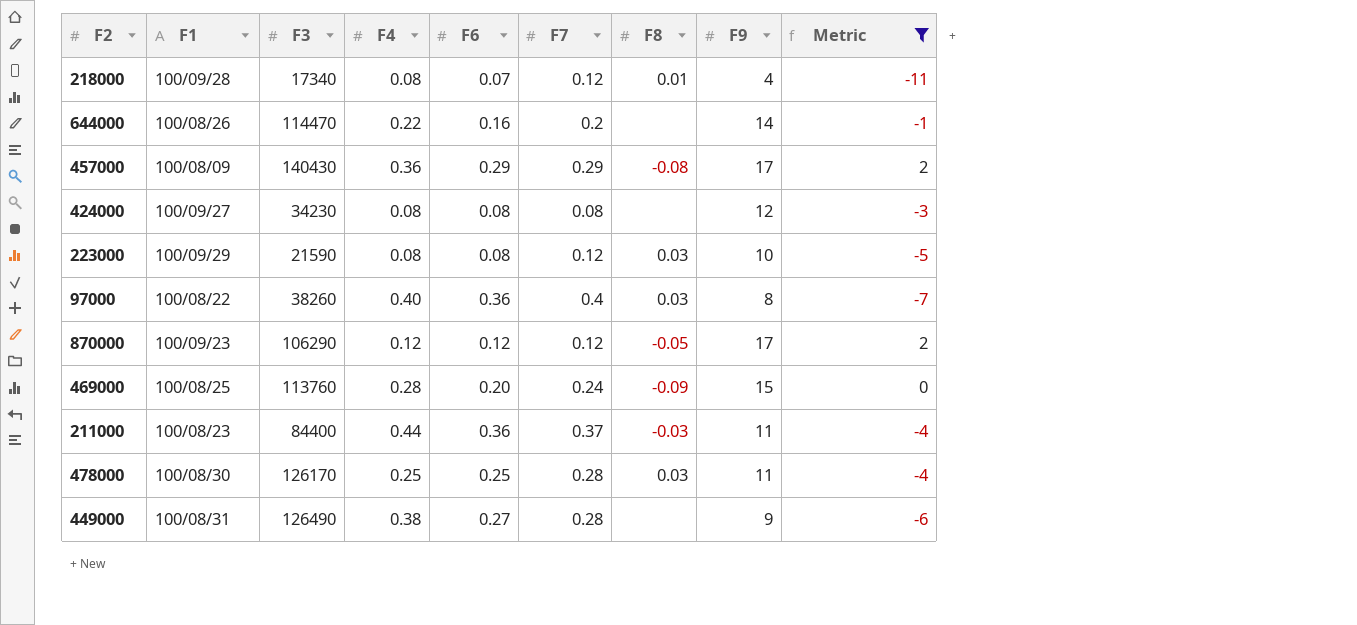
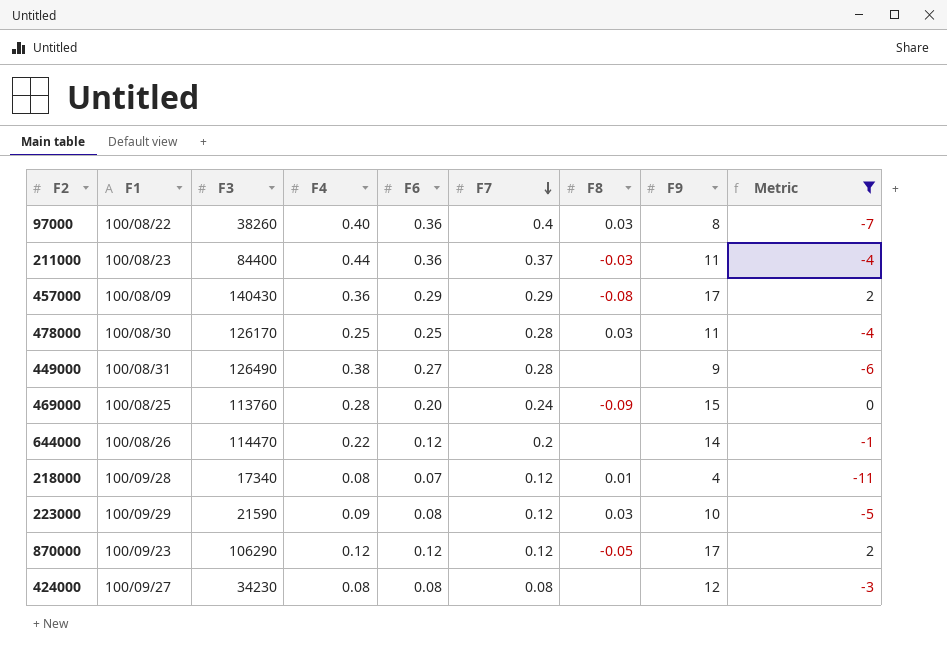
row order: none -> F7 descending
644000 | F6: 0.16 -> 0.12
223000 | F4: 0.08 -> 0.09

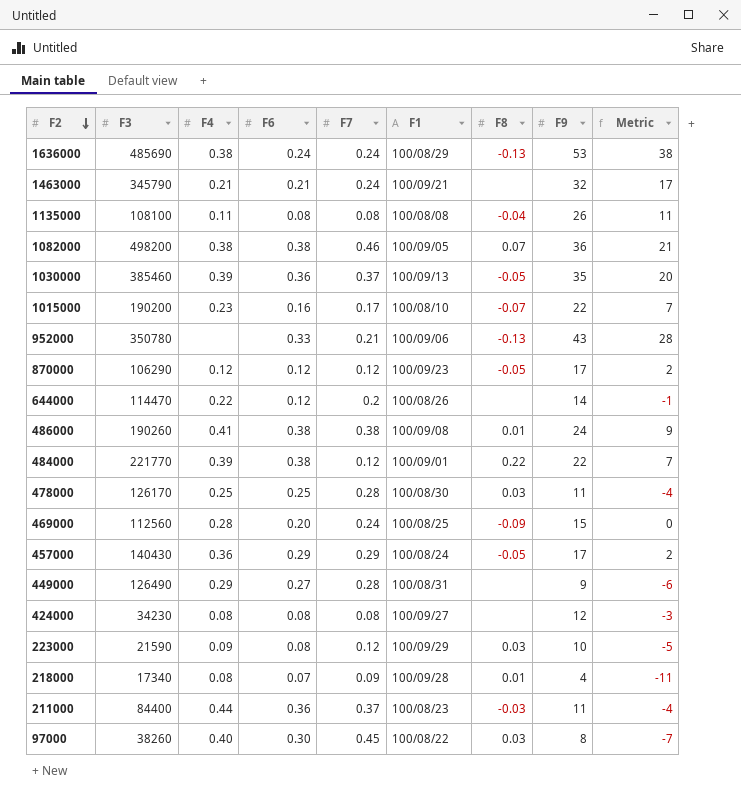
filter: Metric <= 2 -> none
row order: F7 descending -> F2 descending
column F1 | position: 2 -> 6
469000 | F3: 113760 -> 112560
457000 | F1: 100/08/09 -> 100/08/24
457000 | F8: -0.08 -> -0.05
449000 | F4: 0.38 -> 0.29
218000 | F7: 0.12 -> 0.09
97000 | F6: 0.36 -> 0.30
97000 | F7: 0.4 -> 0.45

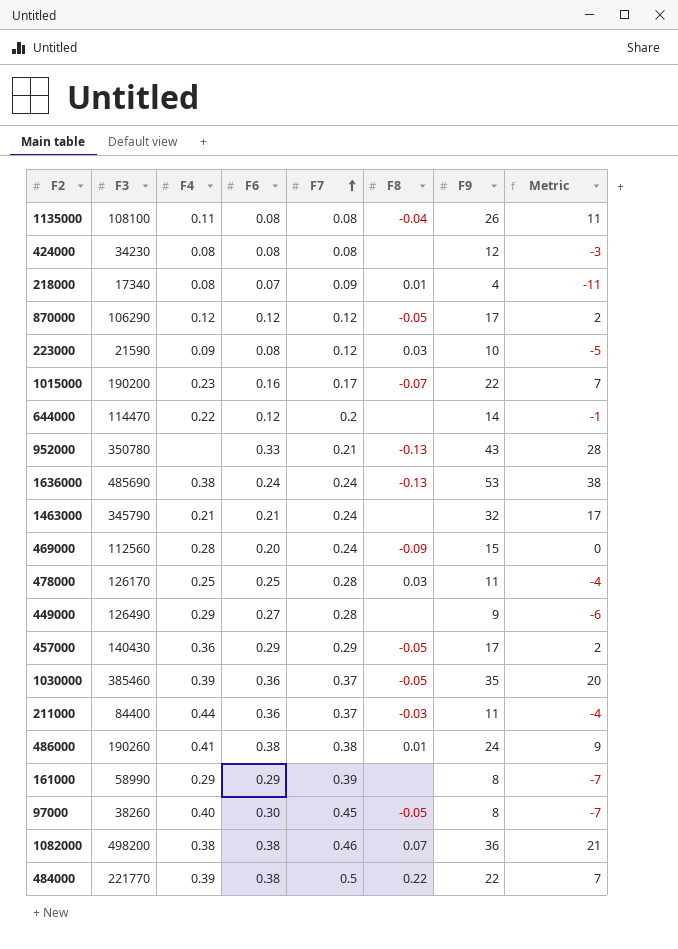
row order: F2 descending -> F7 ascending
column F1 | position: 6 -> none
row 161000: none -> 58990 | 0.29 | 0.29 | 0.39 | none | 8 | -7
97000 | F8: 0.03 -> -0.05
484000 | F7: 0.12 -> 0.5

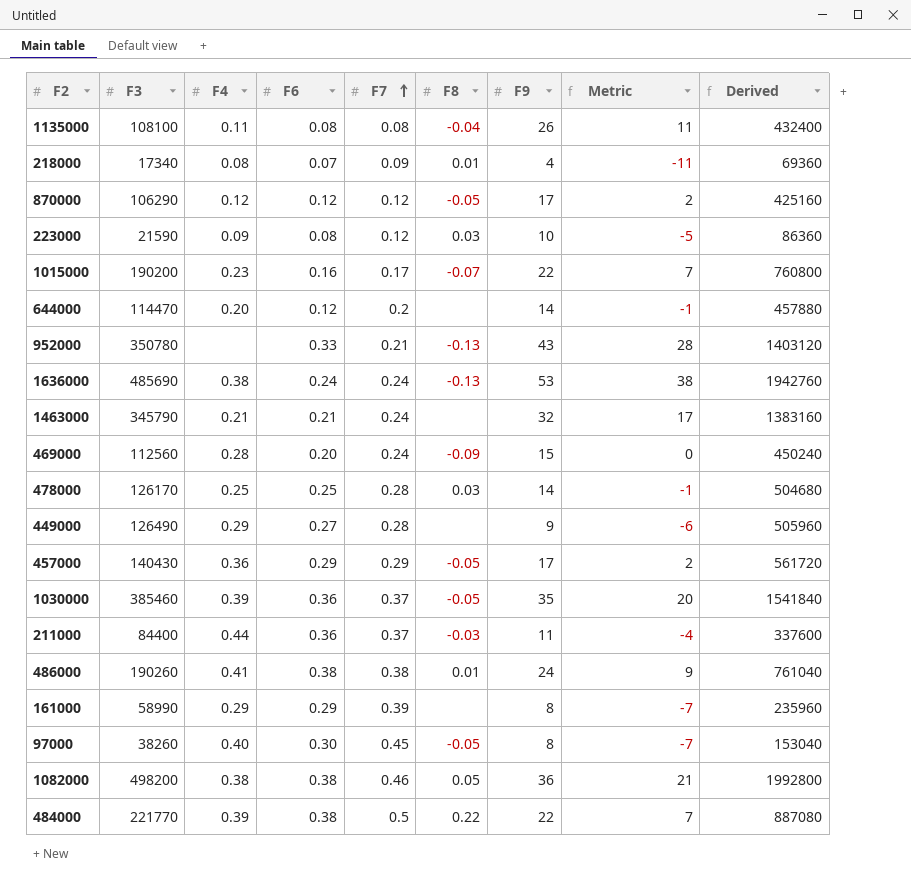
column Derived | formula: none -> [F3] * 4
row 424000: 34230 | 0.08 | 0.08 | 0.08 | none | 12 | -3 -> none
644000 | F4: 0.22 -> 0.20
478000 | F9: 11 -> 14
478000 | Metric: -4 -> -1
1082000 | F8: 0.07 -> 0.05

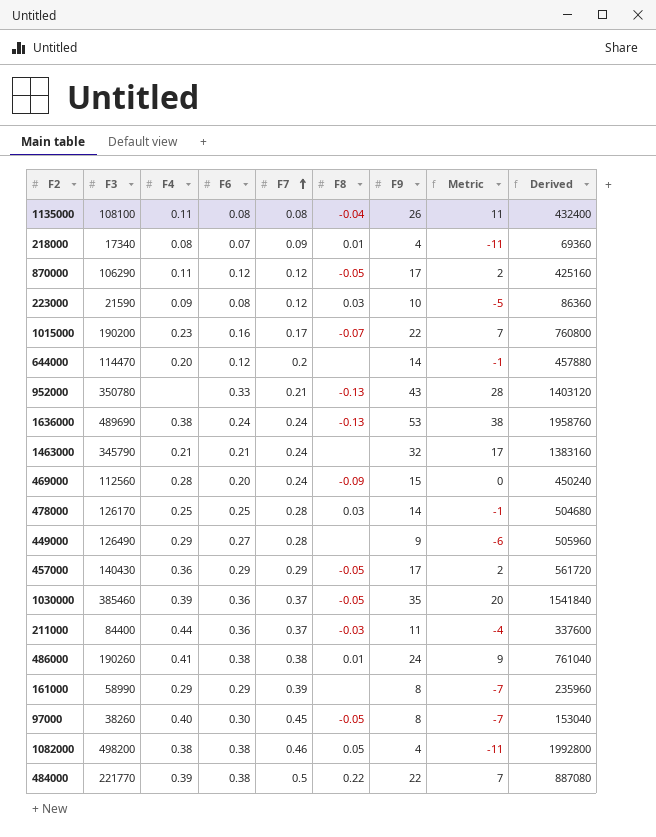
870000 | F4: 0.12 -> 0.11
1636000 | F3: 485690 -> 489690
1636000 | Derived: 1942760 -> 1958760
1082000 | F9: 36 -> 4
1082000 | Metric: 21 -> -11

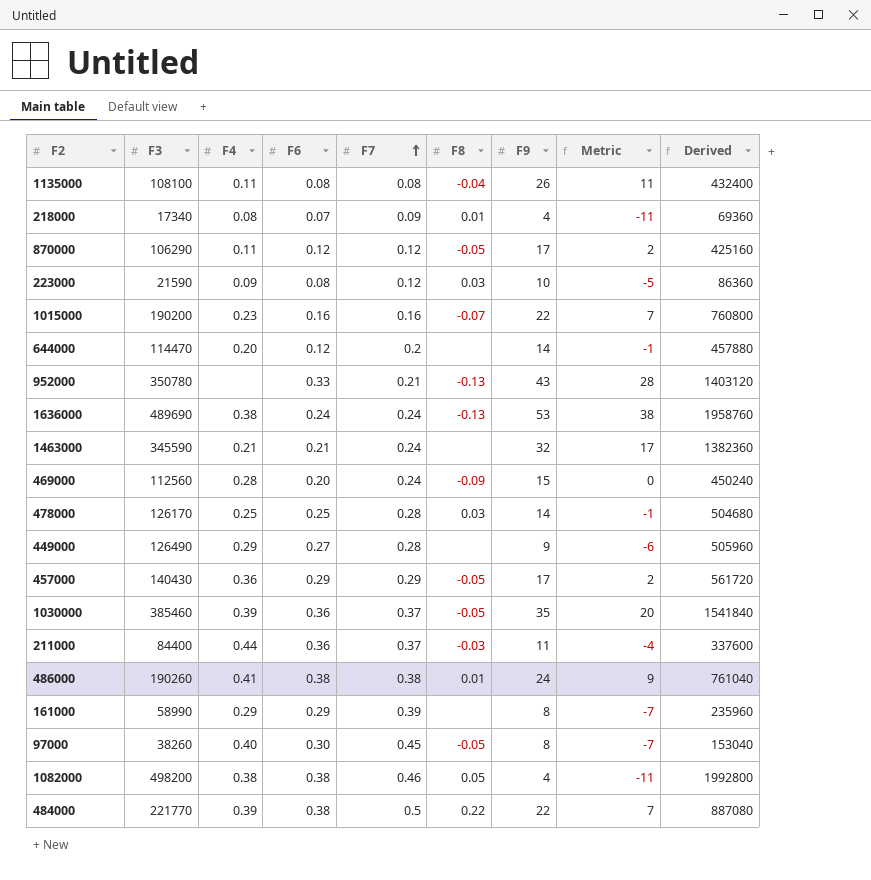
1015000 | F7: 0.17 -> 0.16
1463000 | F3: 345790 -> 345590
1463000 | Derived: 1383160 -> 1382360

